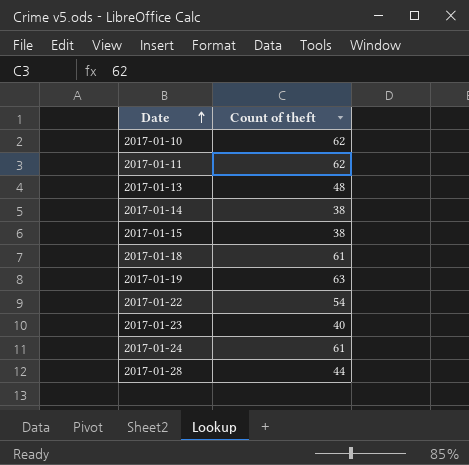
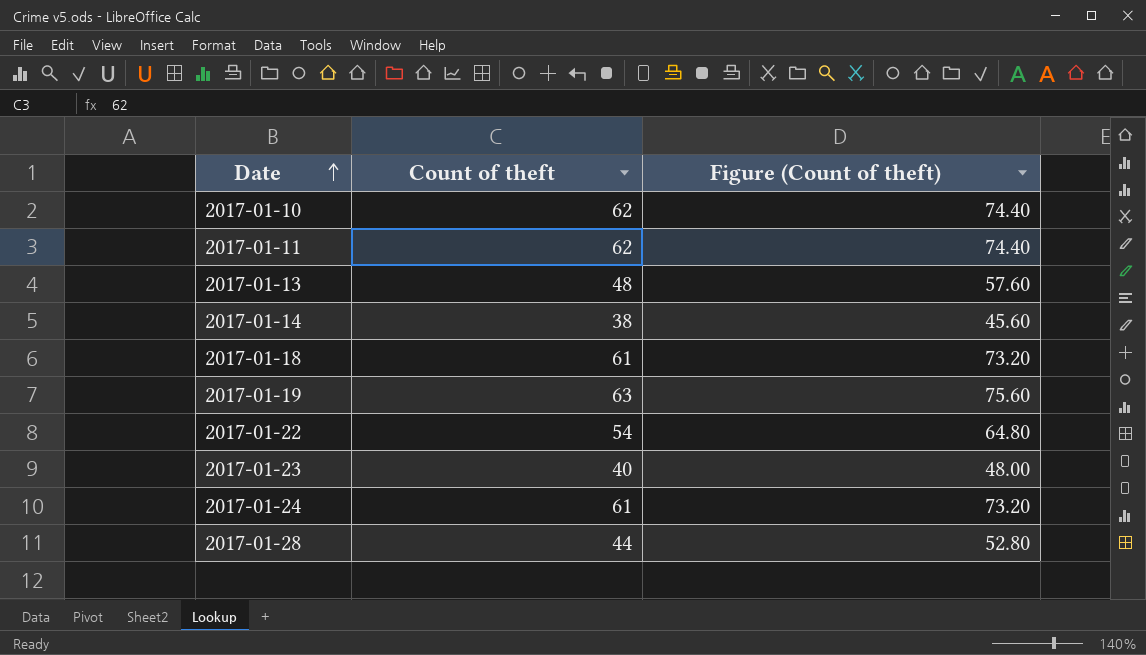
column Figure (Count of theft) | formula: none -> [Count of theft] * 1.2
row 2017-01-15: 38 -> none

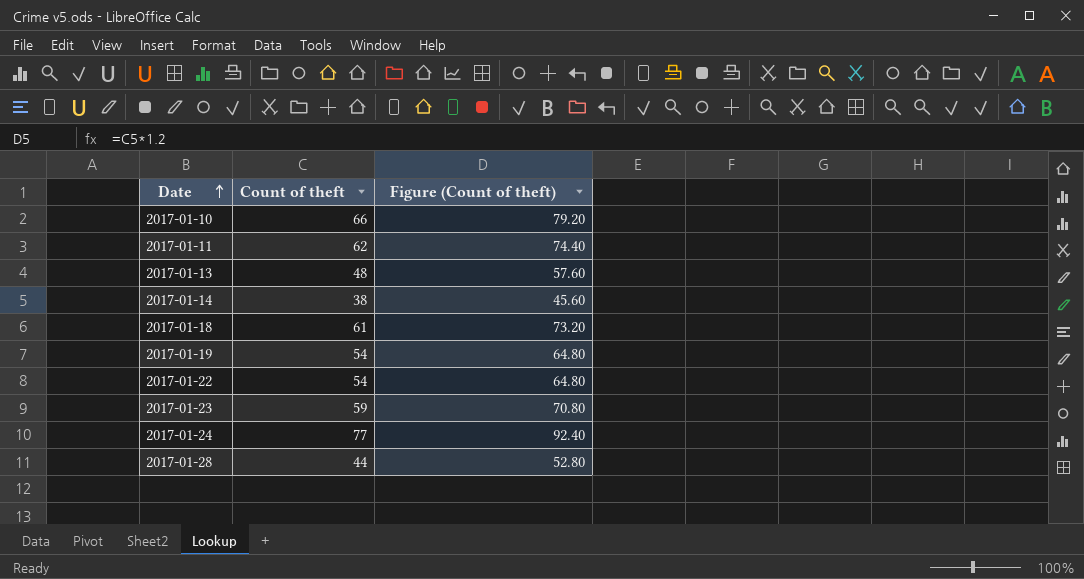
2017-01-10 | Count of theft: 62 -> 66
2017-01-10 | Figure (Count of theft): 74.40 -> 79.20
2017-01-19 | Count of theft: 63 -> 54
2017-01-19 | Figure (Count of theft): 75.60 -> 64.80
2017-01-23 | Count of theft: 40 -> 59
2017-01-23 | Figure (Count of theft): 48.00 -> 70.80
2017-01-24 | Count of theft: 61 -> 77
2017-01-24 | Figure (Count of theft): 73.20 -> 92.40

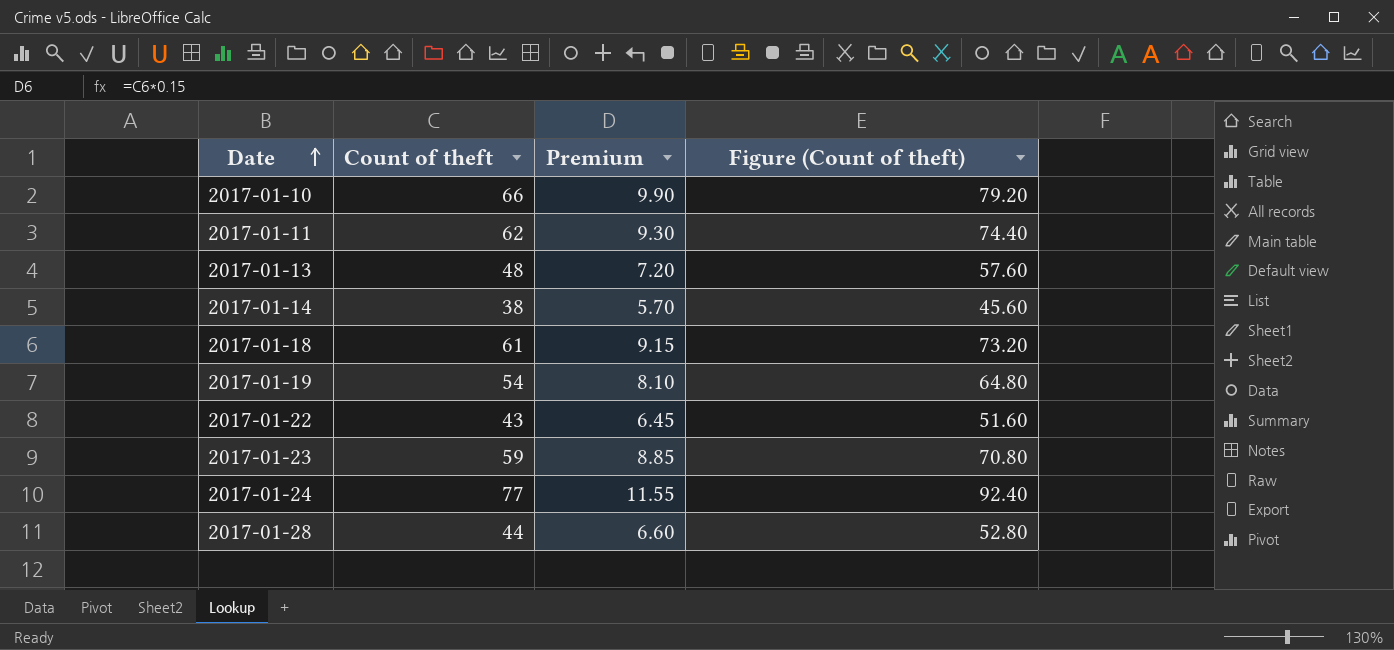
column Premium | formula: none -> [Count of theft] * 0.15
2017-01-22 | Count of theft: 54 -> 43
2017-01-22 | Figure (Count of theft): 64.80 -> 51.60

